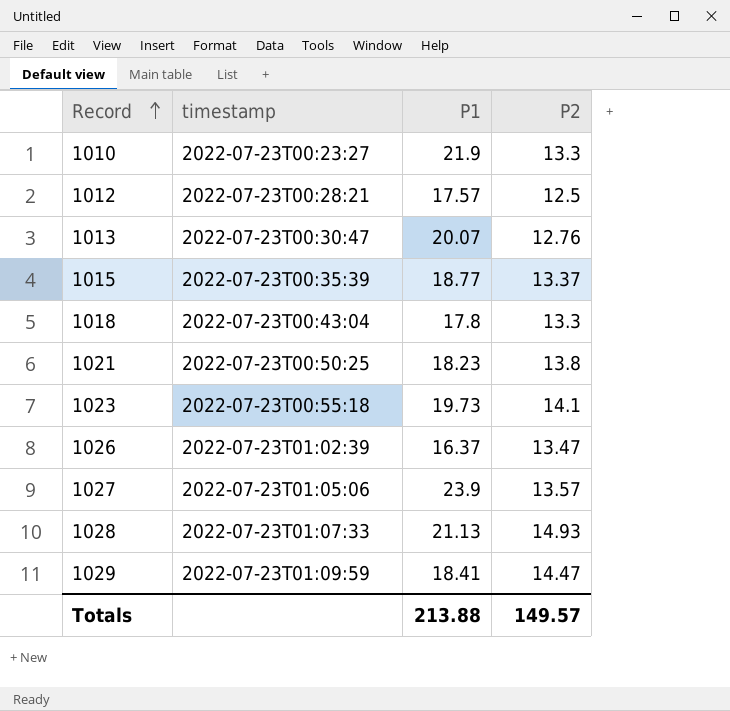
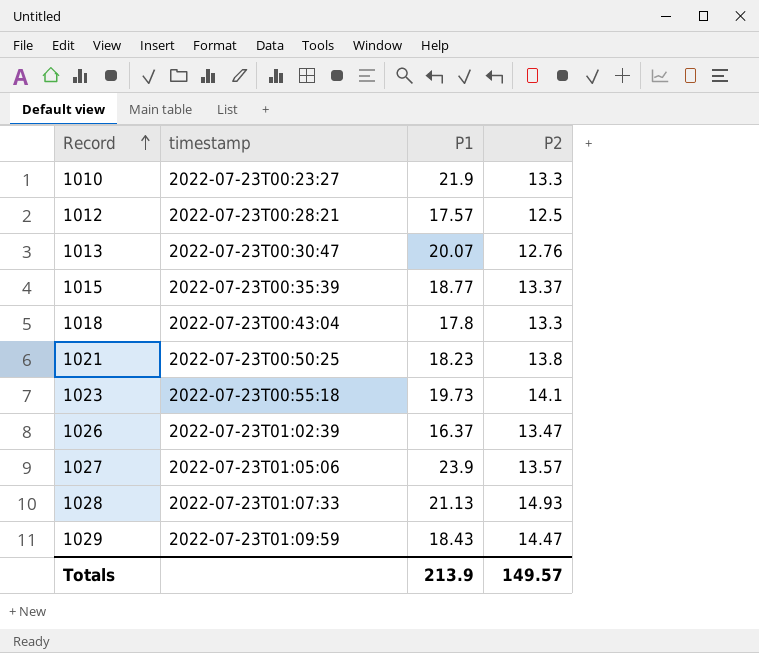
1029 | P1: 18.41 -> 18.43
Totals | P1: 213.88 -> 213.9

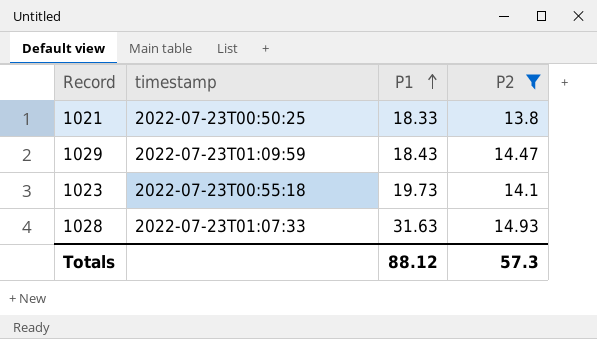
filter: none -> P2 >= 13.8
row order: Record ascending -> P1 ascending
1021 | P1: 18.23 -> 18.33
1028 | P1: 21.13 -> 31.63
Totals | P1: 213.9 -> 88.12
Totals | P2: 149.57 -> 57.3

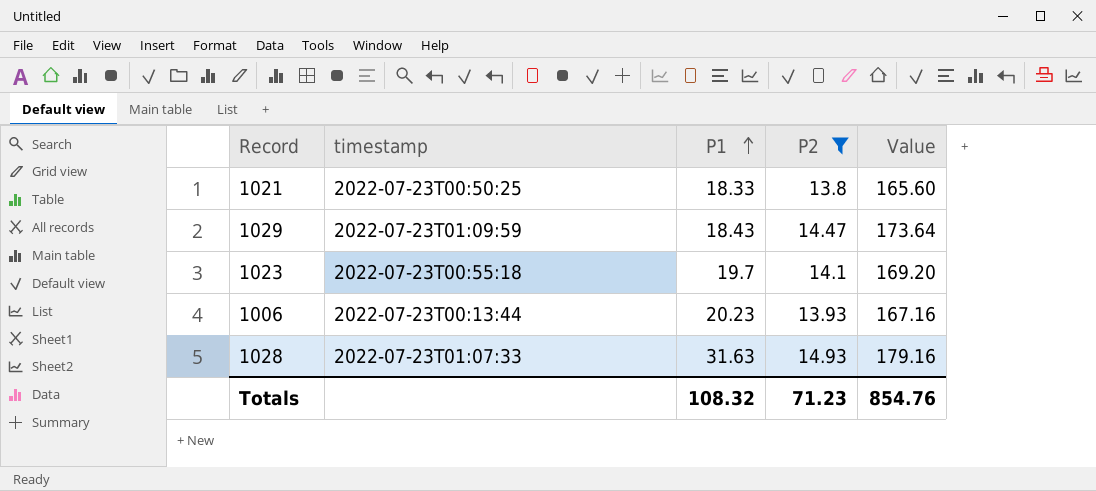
column Value | formula: none -> [P2] * 12
1023 | P1: 19.73 -> 19.7
row 1006: none -> 2022-07-23T00:13:44 | 20.23 | 13.93 | 167.16
Totals | P1: 88.12 -> 108.32
Totals | P2: 57.3 -> 71.23

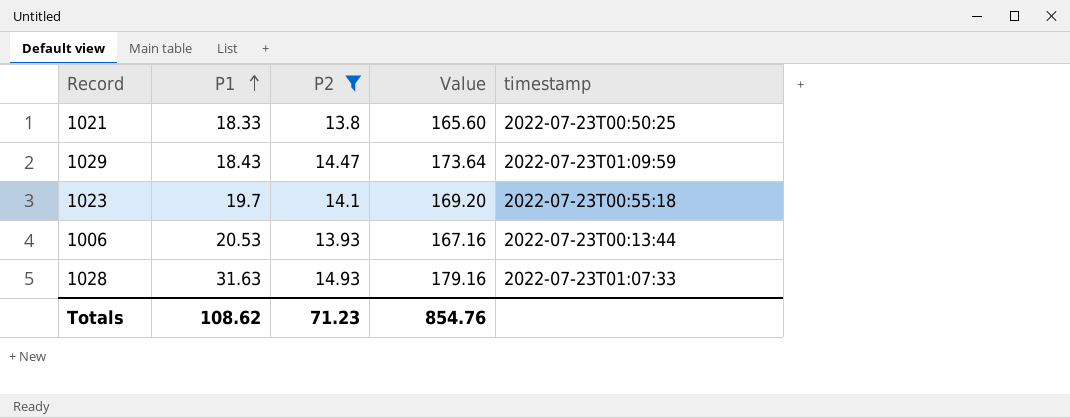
column timestamp | position: 2 -> 5
1006 | P1: 20.23 -> 20.53
Totals | P1: 108.32 -> 108.62

